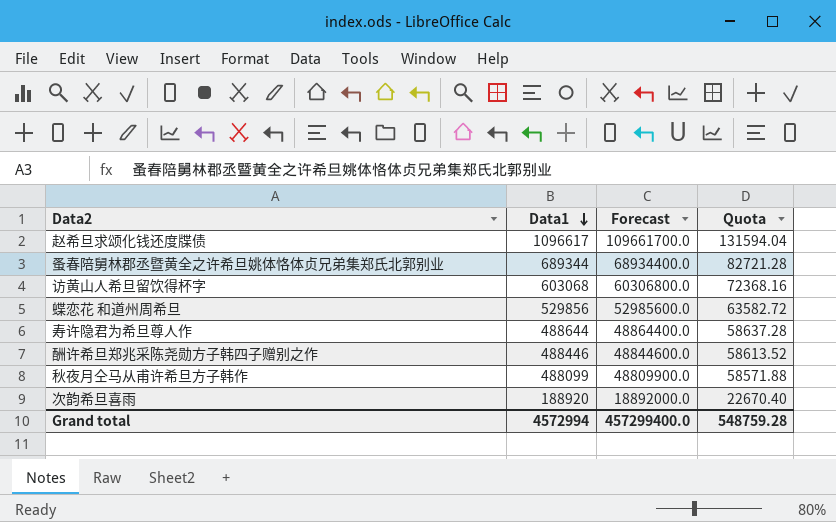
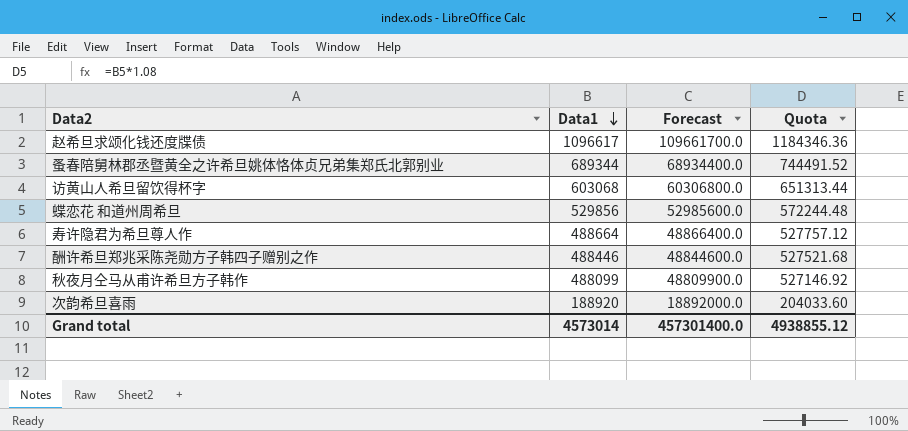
column Quota | formula: [Data1] * 0.12 -> [Data1] * 1.08
寿许隐君为希旦尊人作 | Data1: 488644 -> 488664
寿许隐君为希旦尊人作 | Forecast: 48864400.0 -> 48866400.0
Grand total | Data1: 4572994 -> 4573014
Grand total | Forecast: 457299400.0 -> 457301400.0
Grand total | Quota: 548759.28 -> 4938855.12

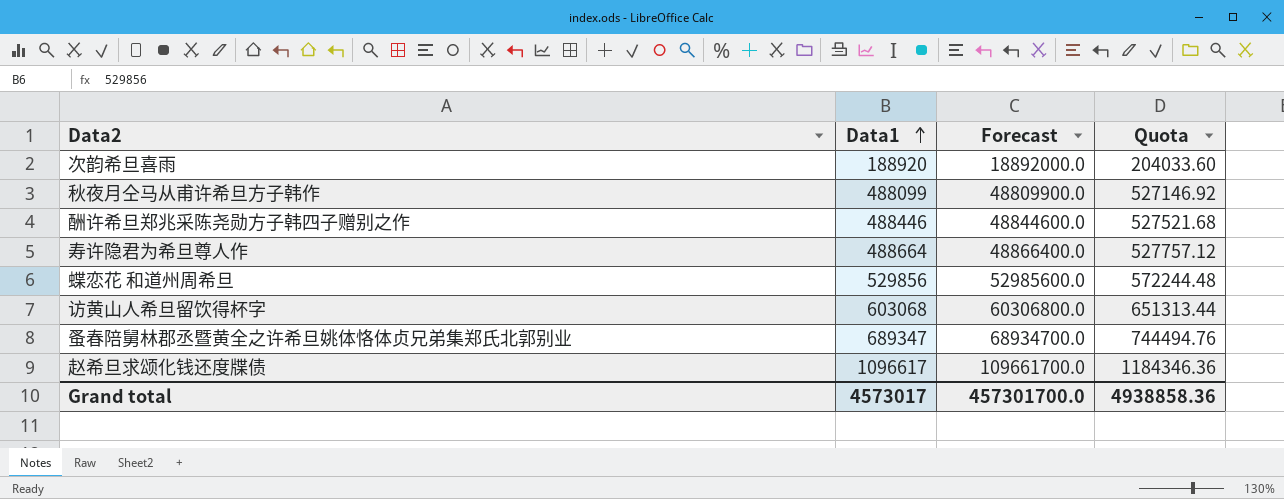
row order: Data1 descending -> Data1 ascending
蚤春陪舅林郡丞暨黄全之许希旦姚体恪体贞兄弟集郑氏北郭别业 | Data1: 689344 -> 689347
蚤春陪舅林郡丞暨黄全之许希旦姚体恪体贞兄弟集郑氏北郭别业 | Forecast: 68934400.0 -> 68934700.0
蚤春陪舅林郡丞暨黄全之许希旦姚体恪体贞兄弟集郑氏北郭别业 | Quota: 744491.52 -> 744494.76
Grand total | Data1: 4573014 -> 4573017
Grand total | Forecast: 457301400.0 -> 457301700.0
Grand total | Quota: 4938855.12 -> 4938858.36

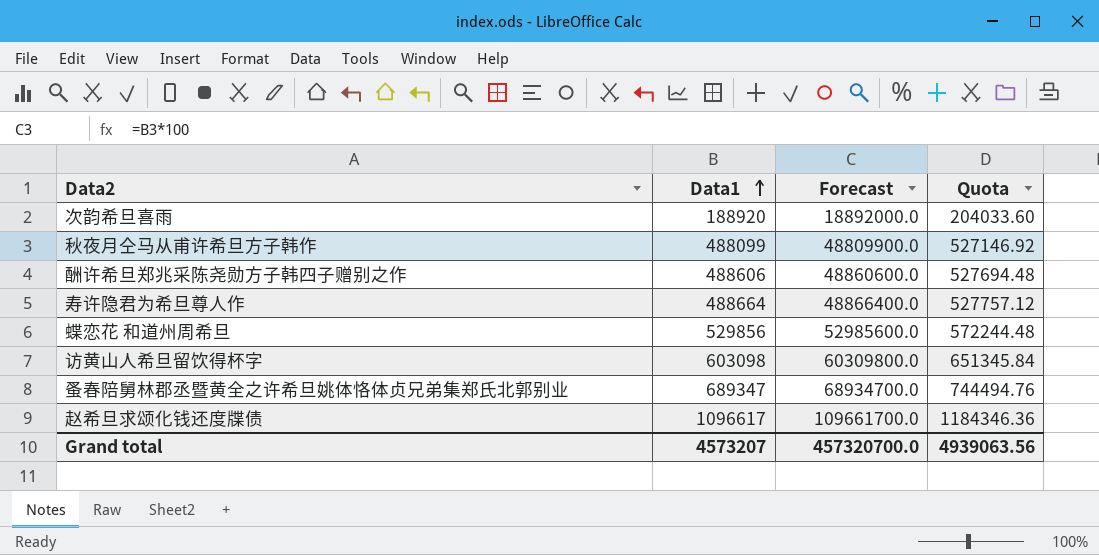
酬许希旦郑兆采陈尧勋方子韩四子赠别之作 | Data1: 488446 -> 488606
酬许希旦郑兆采陈尧勋方子韩四子赠别之作 | Forecast: 48844600.0 -> 48860600.0
酬许希旦郑兆采陈尧勋方子韩四子赠别之作 | Quota: 527521.68 -> 527694.48
访黄山人希旦留饮得杯字 | Data1: 603068 -> 603098
访黄山人希旦留饮得杯字 | Forecast: 60306800.0 -> 60309800.0
访黄山人希旦留饮得杯字 | Quota: 651313.44 -> 651345.84
Grand total | Data1: 4573017 -> 4573207
Grand total | Forecast: 457301700.0 -> 457320700.0
Grand total | Quota: 4938858.36 -> 4939063.56

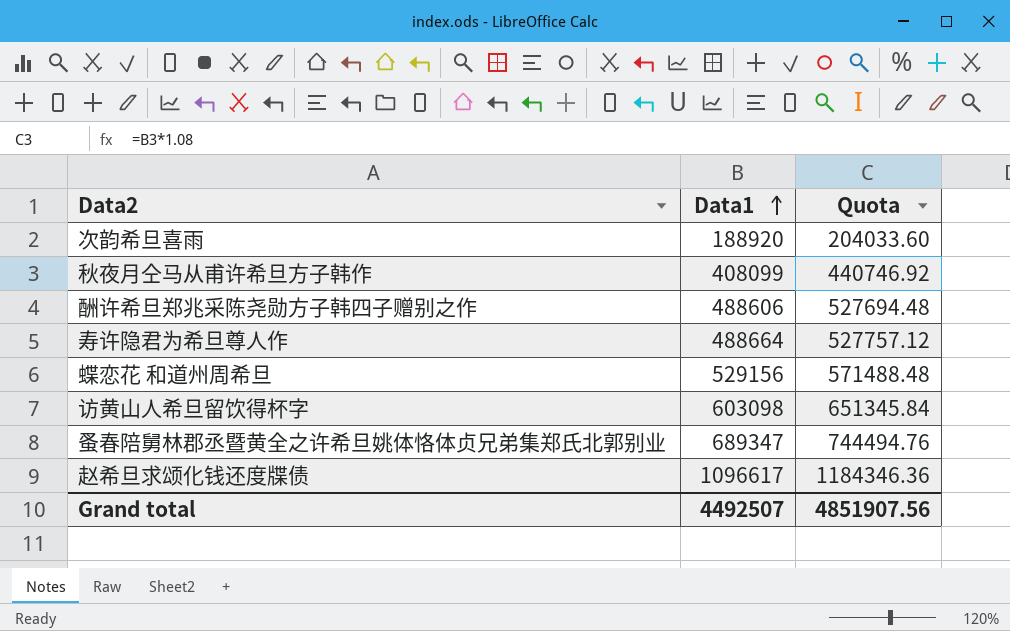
column Forecast | formula: [Data1] * 100 -> none
秋夜月仝马从甫许希旦方子韩作 | Data1: 488099 -> 408099
秋夜月仝马从甫许希旦方子韩作 | Quota: 527146.92 -> 440746.92
蝶恋花 和道州周希旦 | Data1: 529856 -> 529156
蝶恋花 和道州周希旦 | Quota: 572244.48 -> 571488.48
Grand total | Data1: 4573207 -> 4492507
Grand total | Quota: 4939063.56 -> 4851907.56

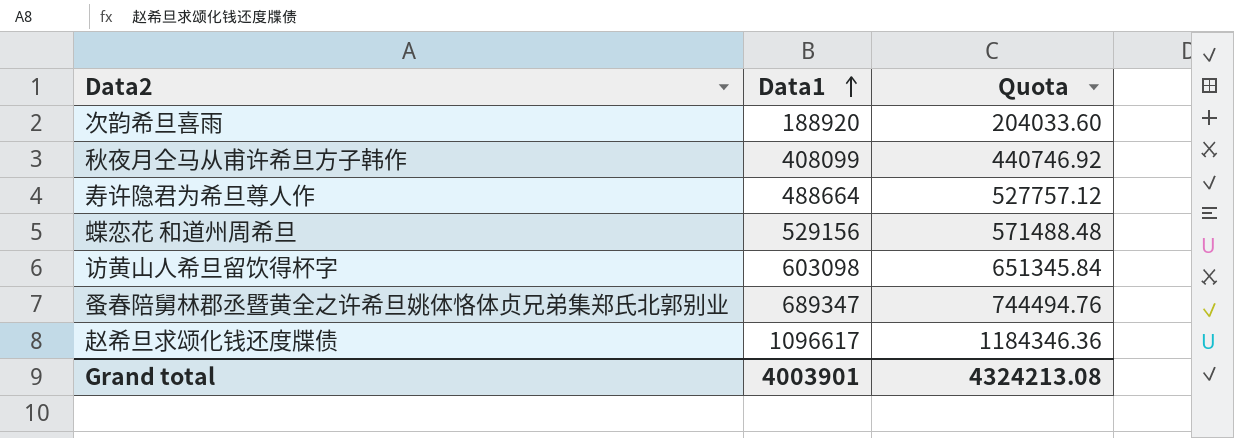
row 酬许希旦郑兆采陈尧勋方子韩四子赠别之作: 488606 | 527694.48 -> none
Grand total | Data1: 4492507 -> 4003901
Grand total | Quota: 4851907.56 -> 4324213.08

